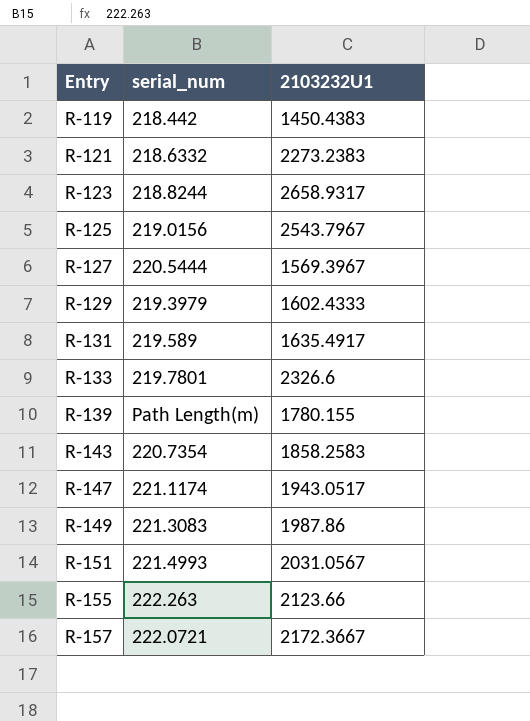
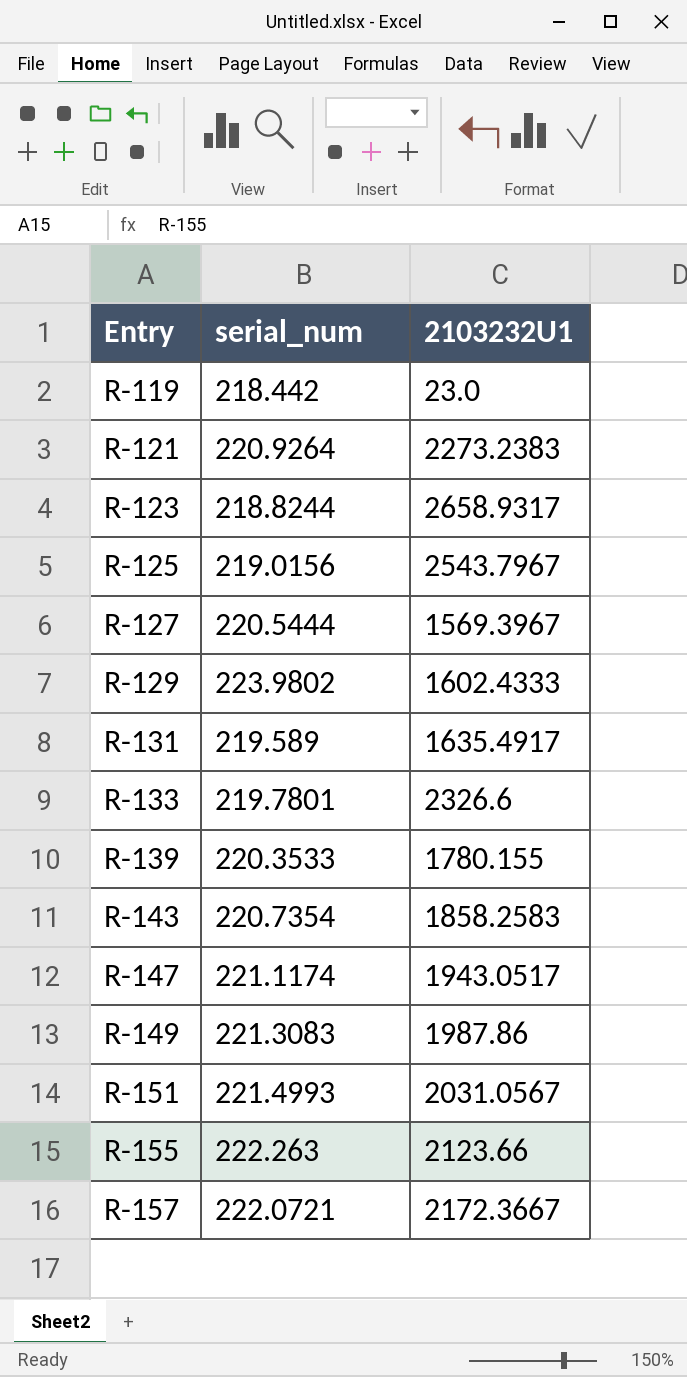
R-119 | 2103232U1: 1450.4383 -> 23.0
R-121 | serial_num: 218.6332 -> 220.9264
R-129 | serial_num: 219.3979 -> 223.9802
R-139 | serial_num: Path Length(m) -> 220.3533

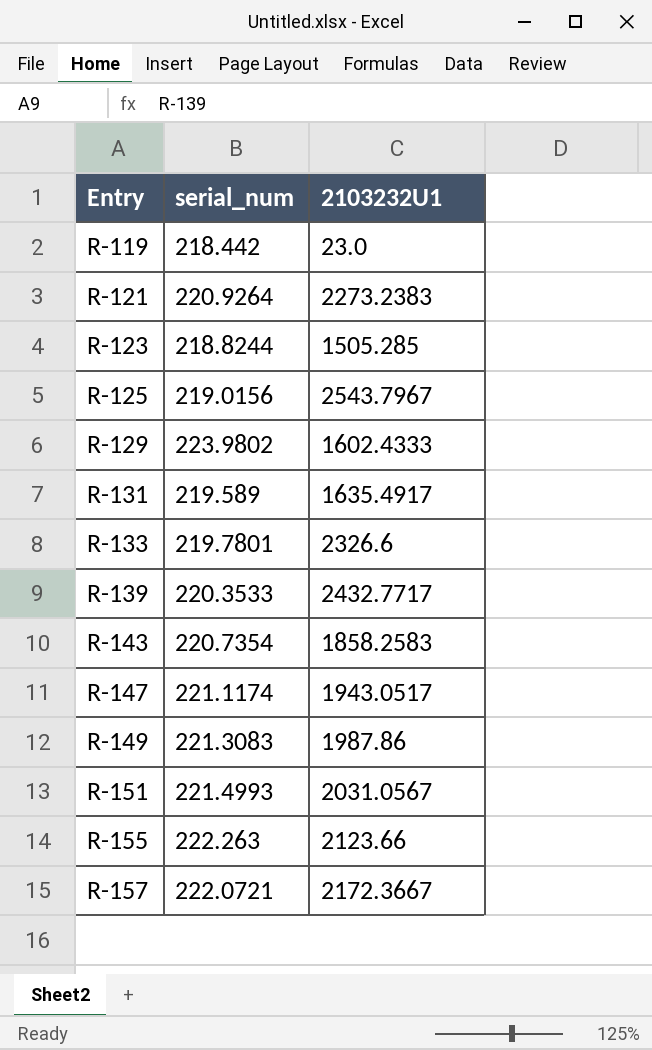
row R-127: 220.5444 | 1569.3967 -> none
R-123 | 2103232U1: 2658.9317 -> 1505.285
R-139 | 2103232U1: 1780.155 -> 2432.7717

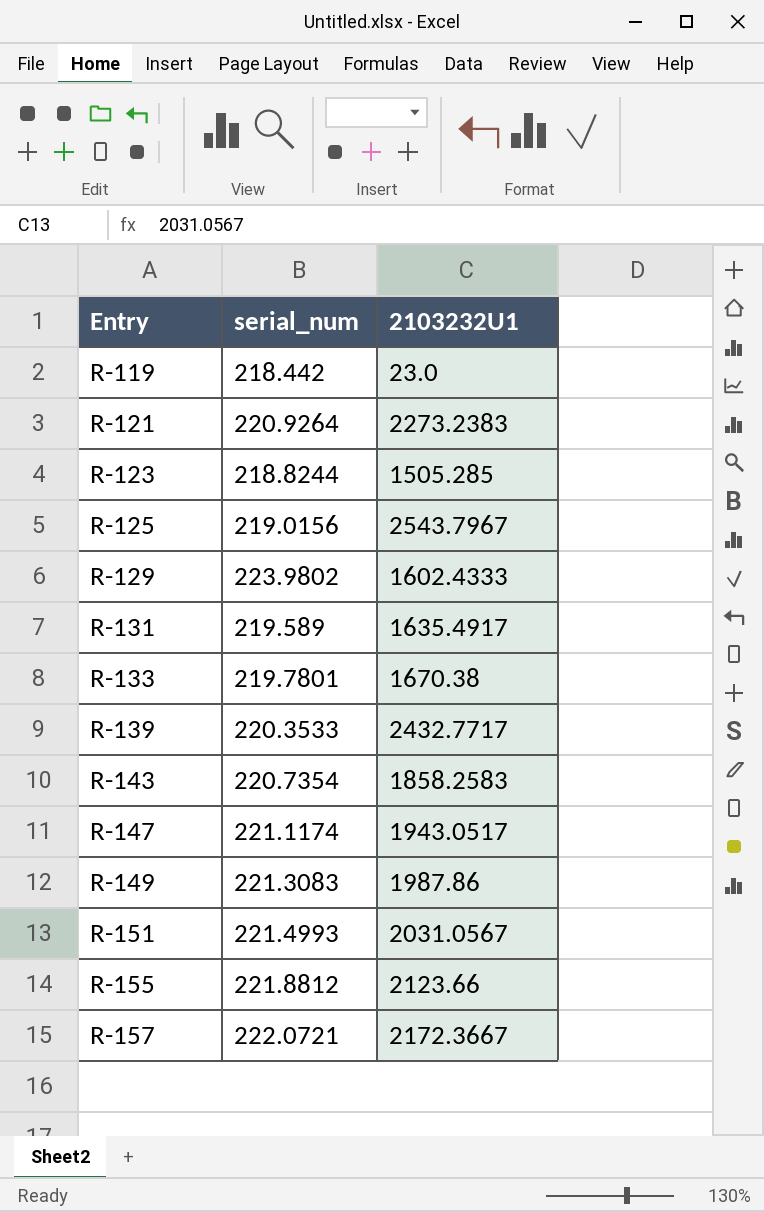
R-133 | 2103232U1: 2326.6 -> 1670.38
R-155 | serial_num: 222.263 -> 221.8812

